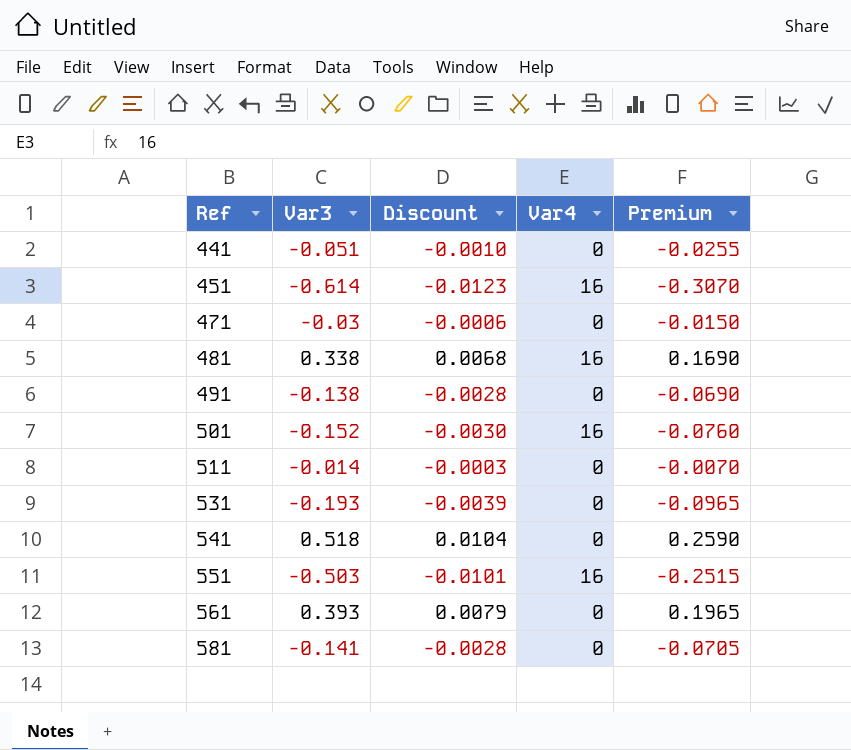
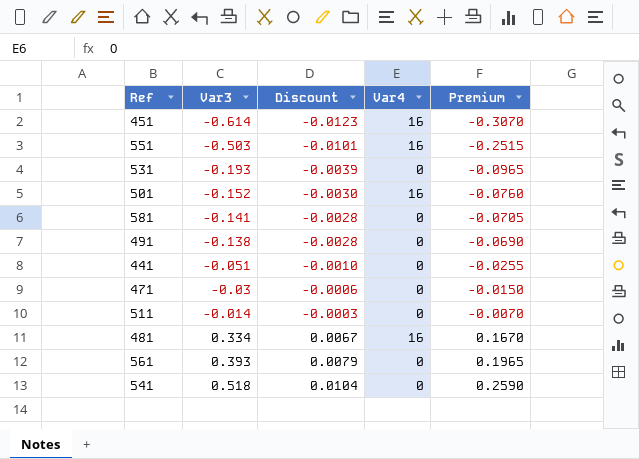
row order: Ref ascending -> Var3 ascending
481 | Var3: 0.338 -> 0.334
481 | Discount: 0.0068 -> 0.0067
481 | Premium: 0.1690 -> 0.1670

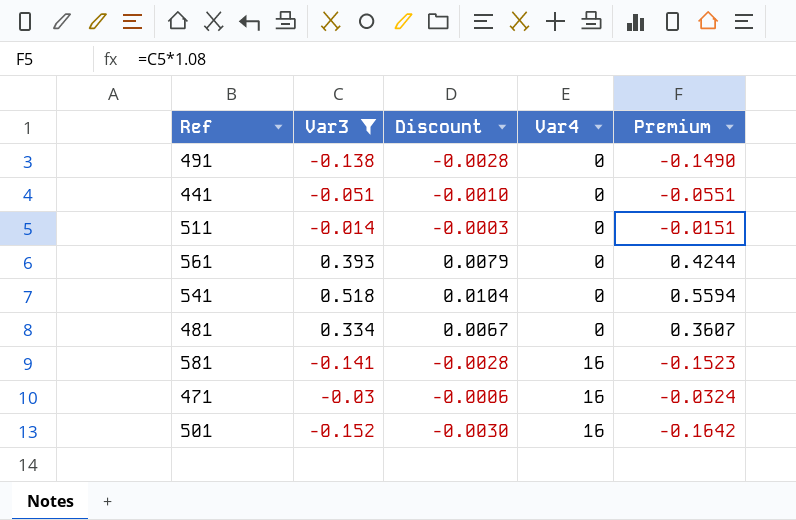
filter: none -> Var3 >= -0.152
row order: Var3 ascending -> Var4 ascending
column Premium | formula: [Var3] * 0.5 -> [Var3] * 1.08
481 | Var4: 16 -> 0
581 | Var4: 0 -> 16
471 | Var4: 0 -> 16

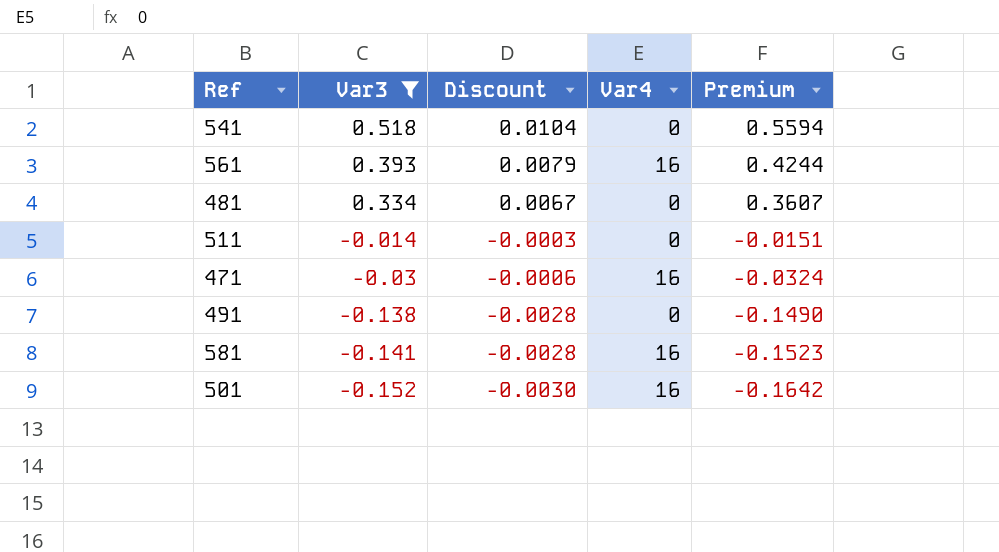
row order: Var4 ascending -> Var3 descending
row 441: -0.051 | -0.0010 | 0 | -0.0551 -> none
561 | Var4: 0 -> 16

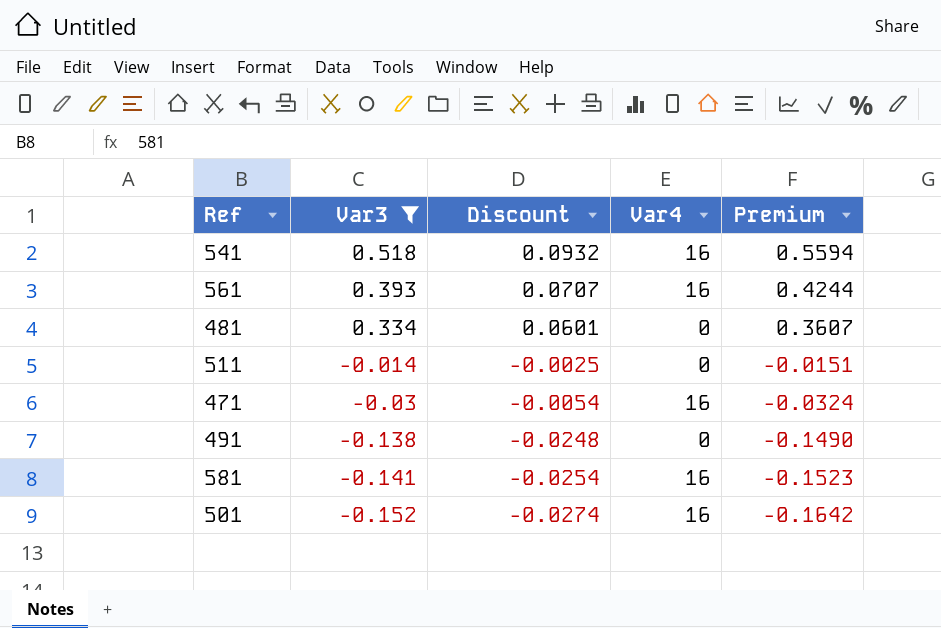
column Discount | formula: [Var3] * 0.02 -> [Var3] * 0.18
541 | Var4: 0 -> 16

